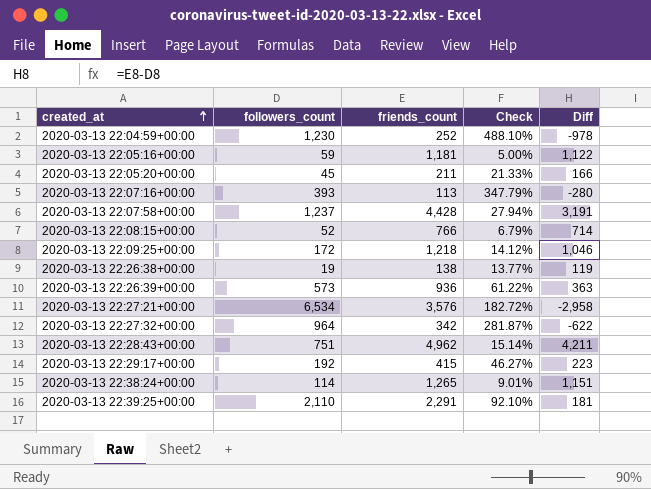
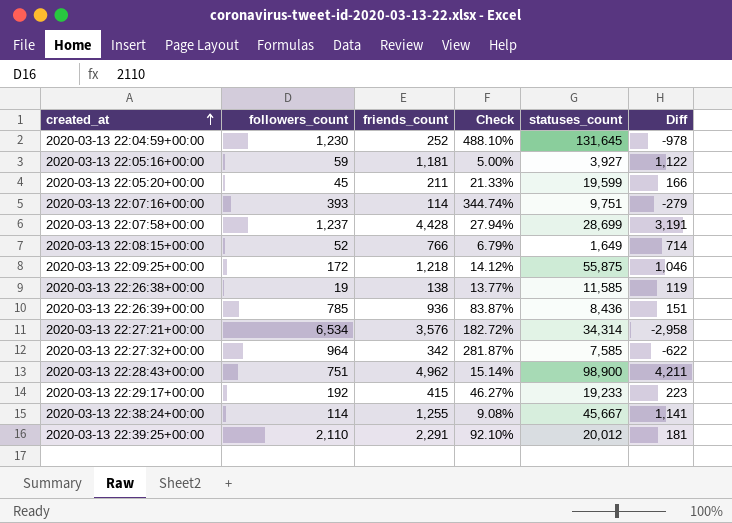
column statuses_count | position: none -> 5
2020-03-13 22:07:16+00:00 | friends_count: 113 -> 114
2020-03-13 22:07:16+00:00 | Check: 347.79% -> 344.74%
2020-03-13 22:07:16+00:00 | Diff: -280 -> -279
2020-03-13 22:26:39+00:00 | followers_count: 573 -> 785
2020-03-13 22:26:39+00:00 | Check: 61.22% -> 83.87%
2020-03-13 22:26:39+00:00 | Diff: 363 -> 151
2020-03-13 22:38:24+00:00 | friends_count: 1,265 -> 1,255
2020-03-13 22:38:24+00:00 | Check: 9.01% -> 9.08%
2020-03-13 22:38:24+00:00 | Diff: 1,151 -> 1,141

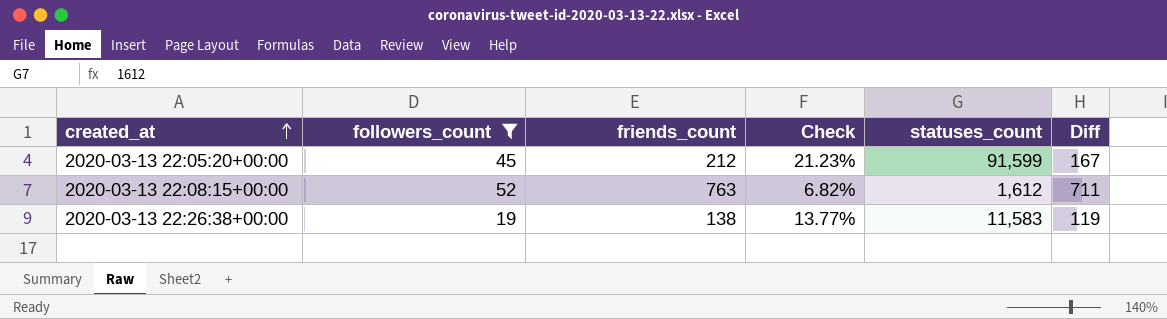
filter: none -> followers_count <= 52
2020-03-13 22:05:20+00:00 | friends_count: 211 -> 212
2020-03-13 22:05:20+00:00 | Check: 21.33% -> 21.23%
2020-03-13 22:05:20+00:00 | statuses_count: 19,599 -> 91,599
2020-03-13 22:05:20+00:00 | Diff: 166 -> 167
2020-03-13 22:08:15+00:00 | friends_count: 766 -> 763
2020-03-13 22:08:15+00:00 | Check: 6.79% -> 6.82%
2020-03-13 22:08:15+00:00 | statuses_count: 1,649 -> 1,612
2020-03-13 22:08:15+00:00 | Diff: 714 -> 711
2020-03-13 22:26:38+00:00 | statuses_count: 11,585 -> 11,583

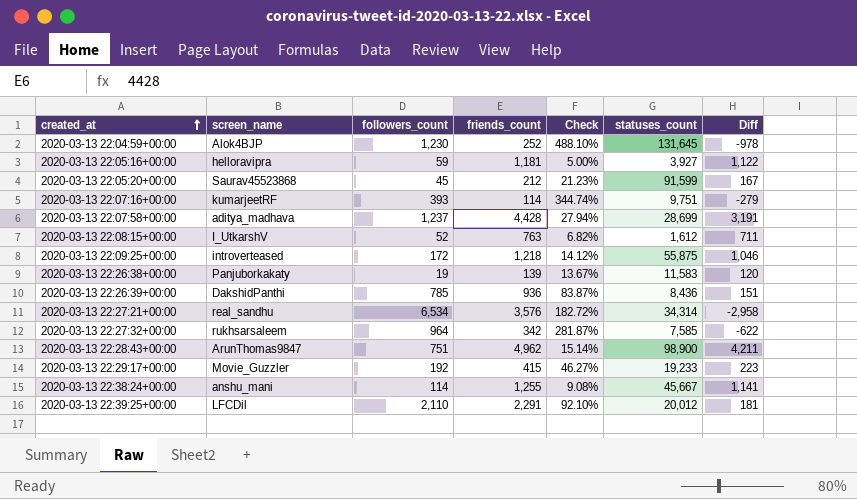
filter: followers_count <= 52 -> none
column screen_name | position: none -> 2
2020-03-13 22:26:38+00:00 | friends_count: 138 -> 139
2020-03-13 22:26:38+00:00 | Check: 13.77% -> 13.67%
2020-03-13 22:26:38+00:00 | Diff: 119 -> 120

